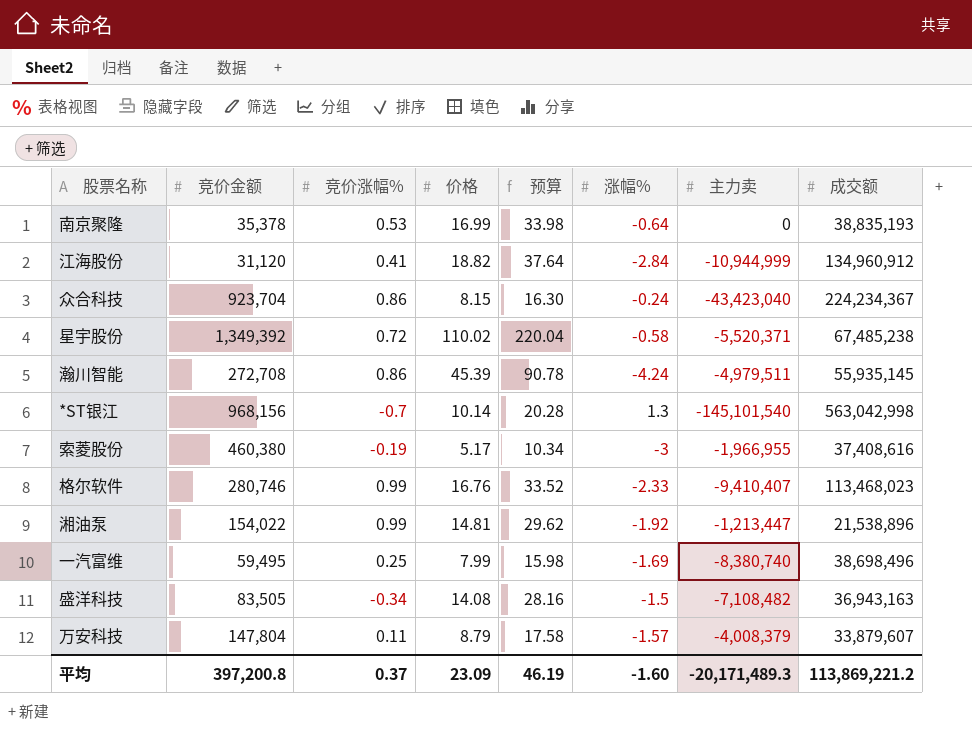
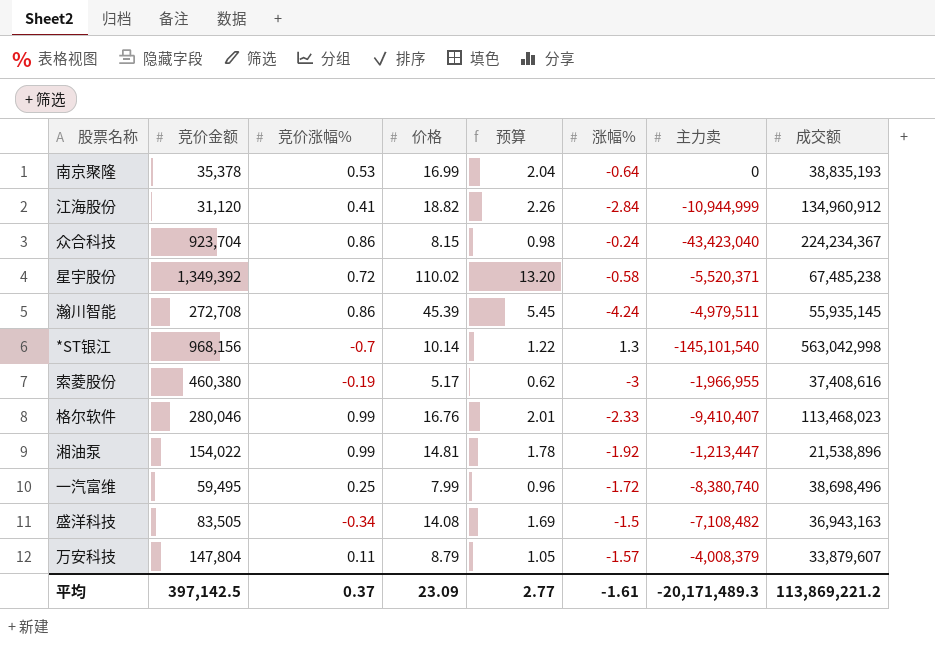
column 预算 | formula: [价格] * 2 -> [价格] * 0.12
格尔软件 | 竞价金额: 280,746 -> 280,046
一汽富维 | 涨幅%: -1.69 -> -1.72
平均 | 竞价金额: 397,200.8 -> 397,142.5
平均 | 预算: 46.19 -> 2.77
平均 | 涨幅%: -1.60 -> -1.61

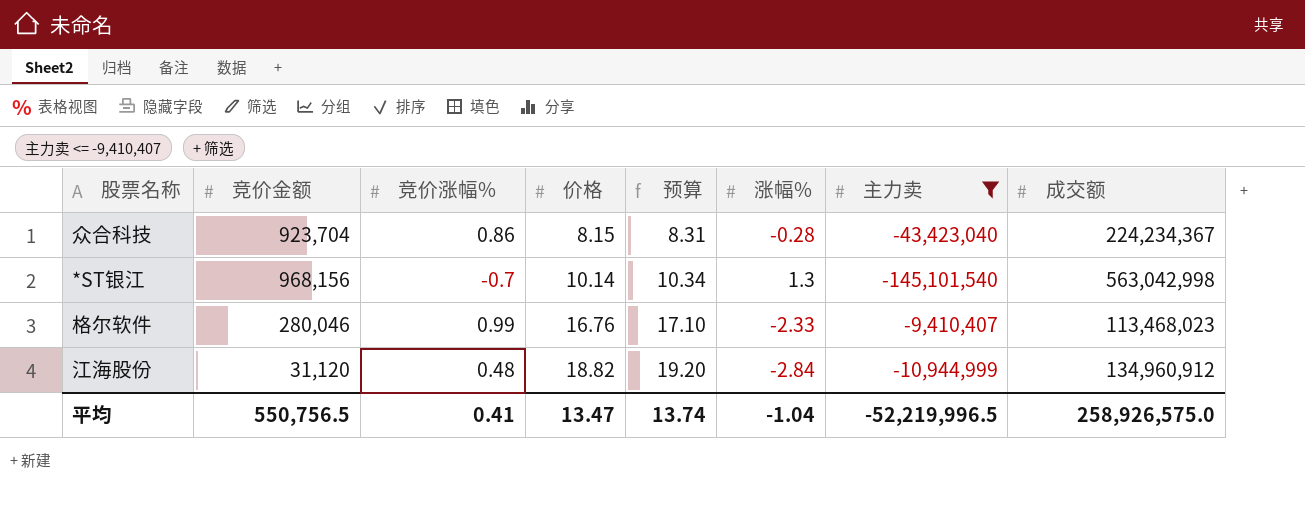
filter: none -> 主力卖 <= -9,410,407
row order: none -> 价格 ascending
column 预算 | formula: [价格] * 0.12 -> [价格] * 1.02
众合科技 | 涨幅%: -0.24 -> -0.28
江海股份 | 竞价涨幅%: 0.41 -> 0.48
平均 | 竞价金额: 397,142.5 -> 550,756.5
平均 | 竞价涨幅%: 0.37 -> 0.41
平均 | 价格: 23.09 -> 13.47
平均 | 预算: 2.77 -> 13.74
平均 | 涨幅%: -1.61 -> -1.04
平均 | 主力卖: -20,171,489.3 -> -52,219,996.5
平均 | 成交额: 113,869,221.2 -> 258,926,575.0

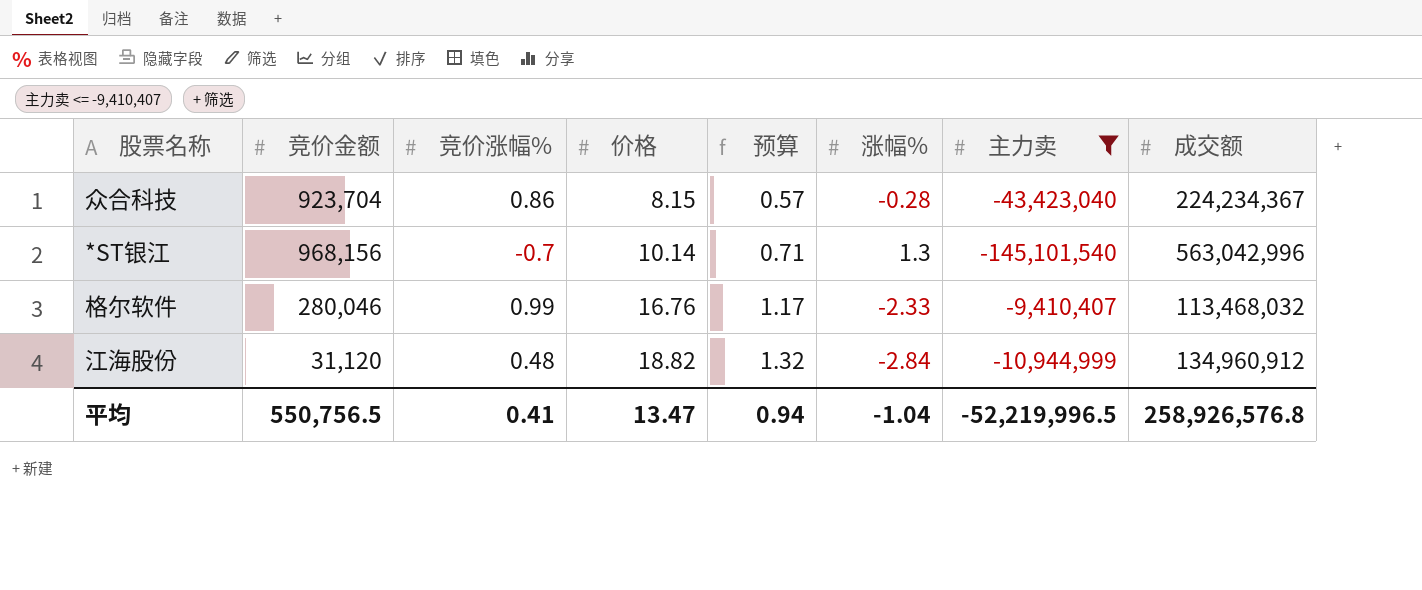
column 预算 | formula: [价格] * 1.02 -> [价格] * 0.07
*ST银江 | 成交额: 563,042,998 -> 563,042,996
格尔软件 | 成交额: 113,468,023 -> 113,468,032
平均 | 预算: 13.74 -> 0.94
平均 | 成交额: 258,926,575.0 -> 258,926,576.8

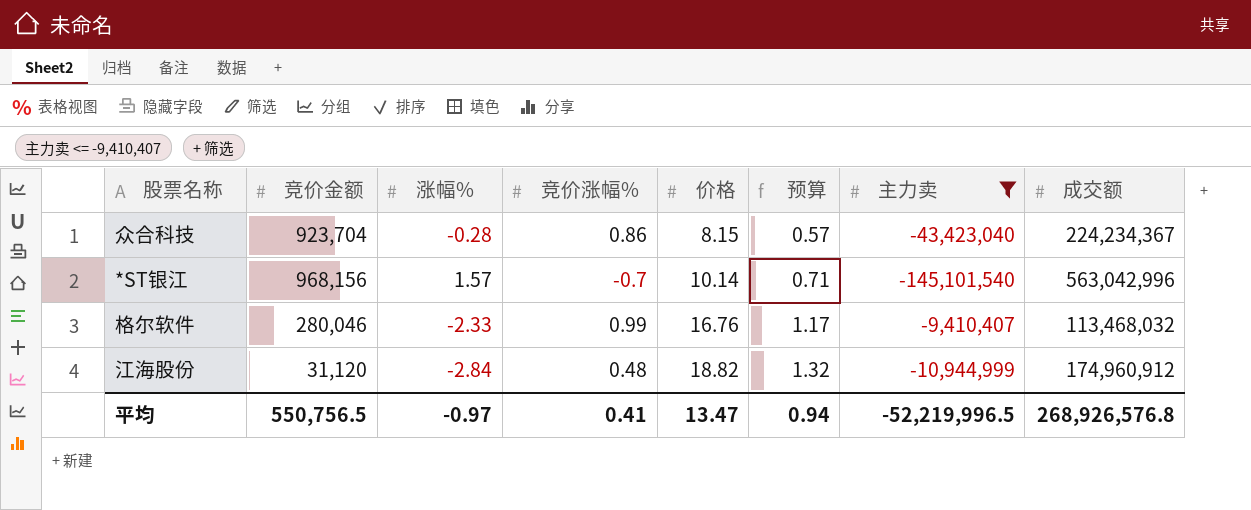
column 涨幅% | position: 6 -> 3
*ST银江 | 涨幅%: 1.3 -> 1.57
江海股份 | 成交额: 134,960,912 -> 174,960,912
平均 | 涨幅%: -1.04 -> -0.97
平均 | 成交额: 258,926,576.8 -> 268,926,576.8

